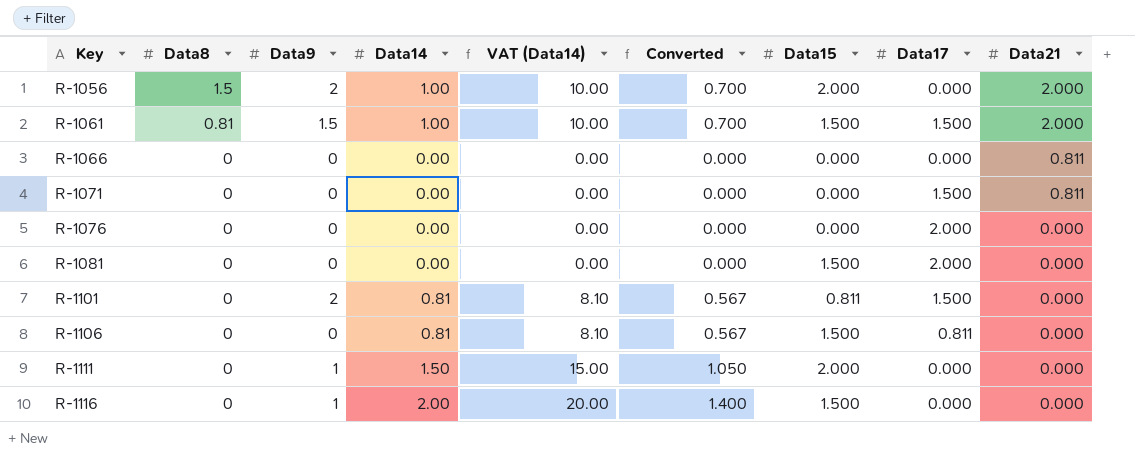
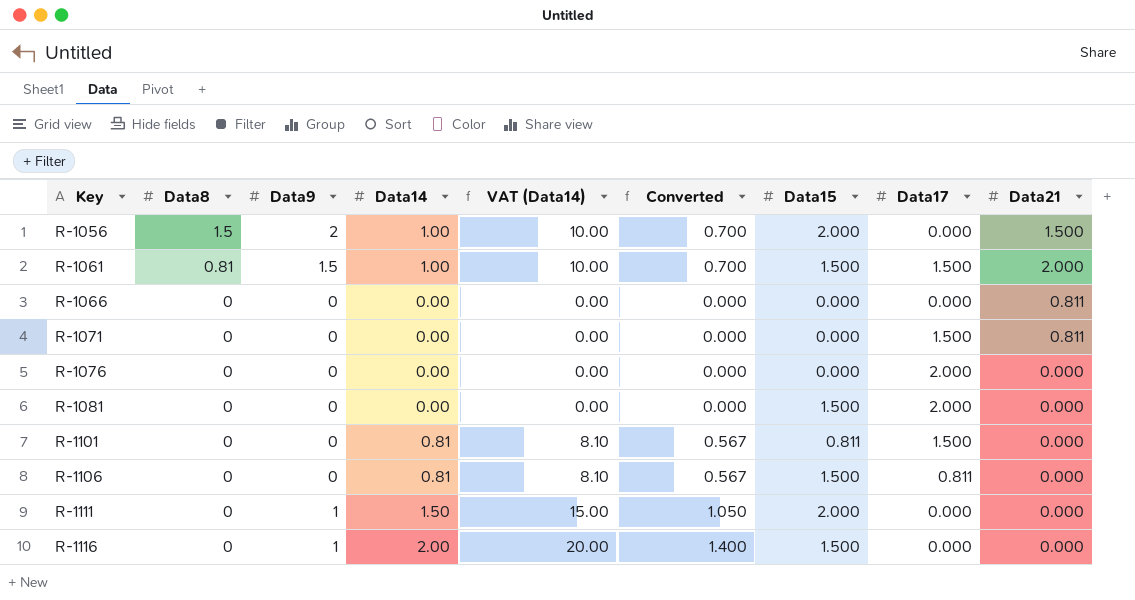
R-1056 | Data21: 2.000 -> 1.500
R-1101 | Data9: 2 -> 0

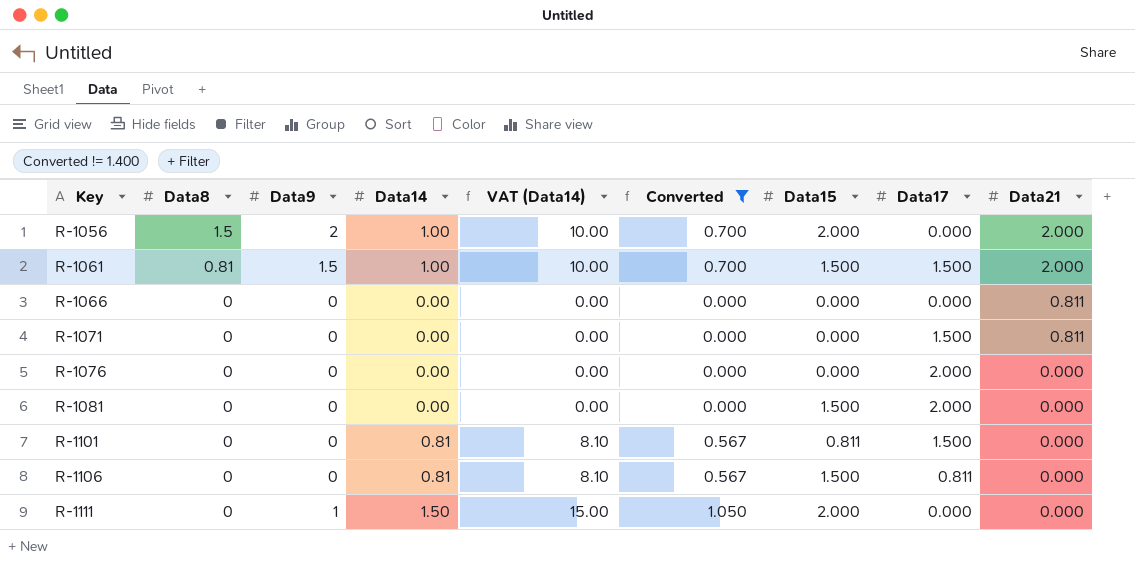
filter: none -> Converted != 1.400
R-1056 | Data21: 1.500 -> 2.000

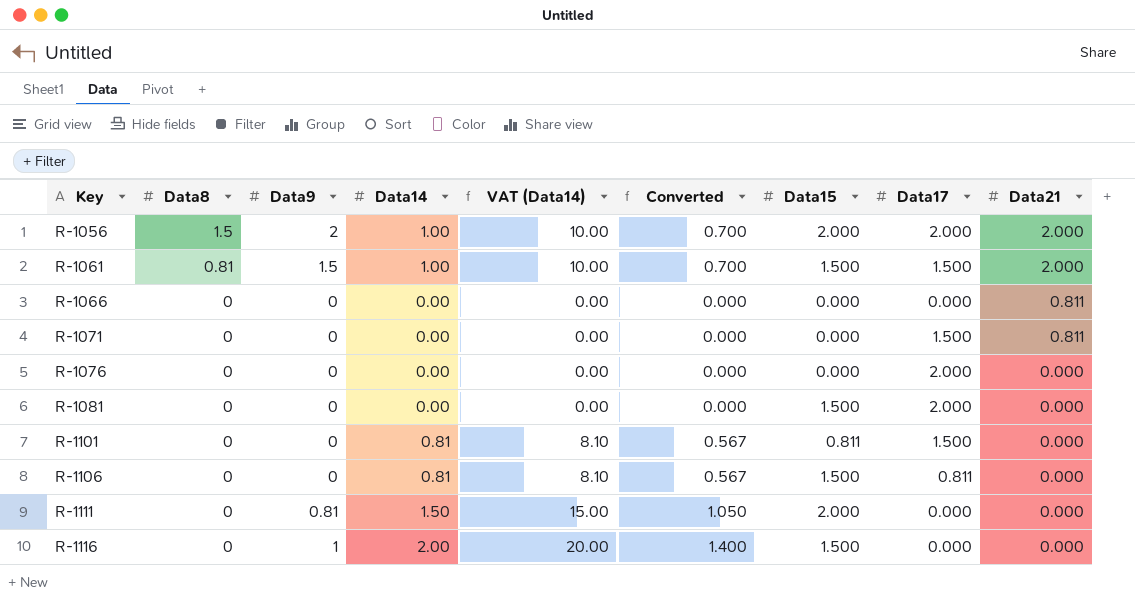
filter: Converted != 1.400 -> none
R-1056 | Data17: 0.000 -> 2.000
R-1111 | Data9: 1 -> 0.81

